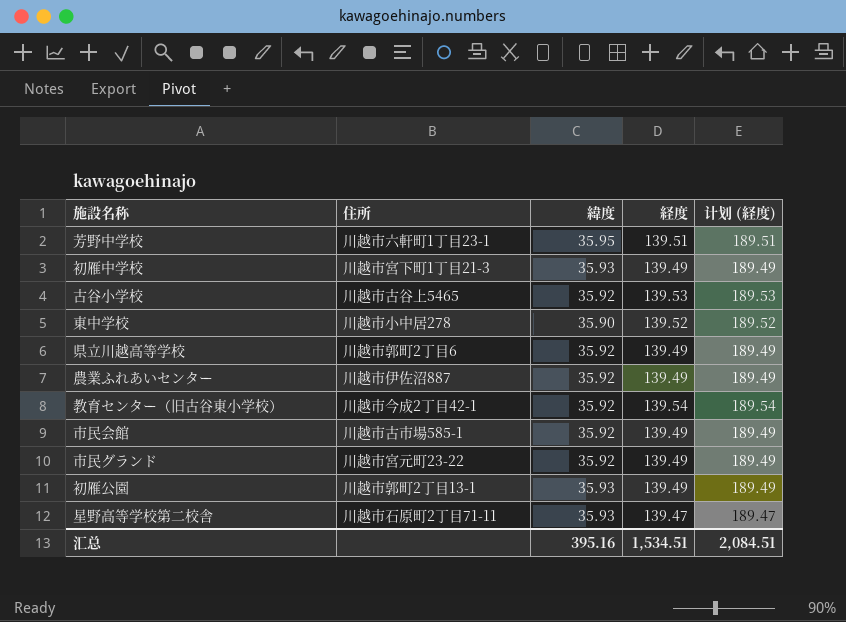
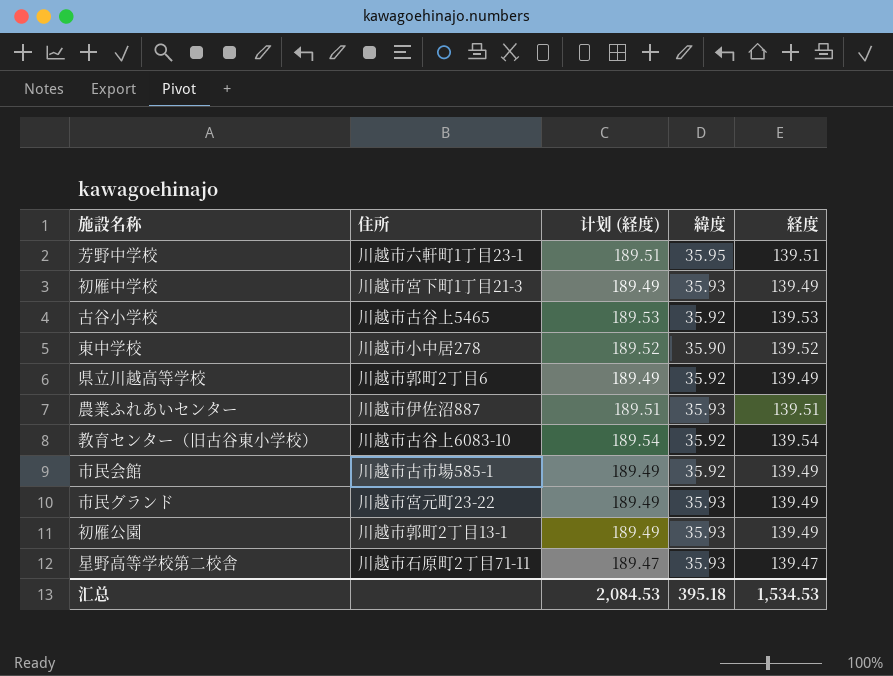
column 计划 (経度) | position: 5 -> 3
農業ふれあいセンター | 计划 (経度): 189.49 -> 189.51
農業ふれあいセンター | 緯度: 35.92 -> 35.93
農業ふれあいセンター | 経度: 139.49 -> 139.51
教育センター（旧古谷東小学校） | 住所: 川越市今成2丁目42-1 -> 川越市古谷上6083-10
市民グランド | 緯度: 35.92 -> 35.93
汇总 | 计划 (経度): 2,084.51 -> 2,084.53
汇总 | 緯度: 395.16 -> 395.18
汇总 | 経度: 1,534.51 -> 1,534.53

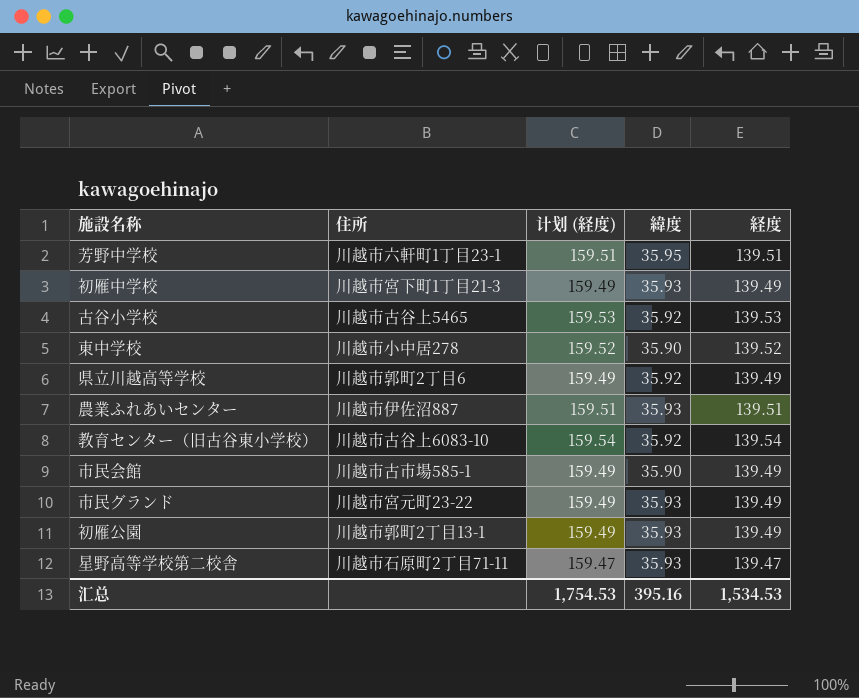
column 计划 (経度) | formula: [経度] + 50 -> [経度] + 20
市民会館 | 緯度: 35.92 -> 35.90
汇总 | 计划 (経度): 2,084.53 -> 1,754.53
汇总 | 緯度: 395.18 -> 395.16

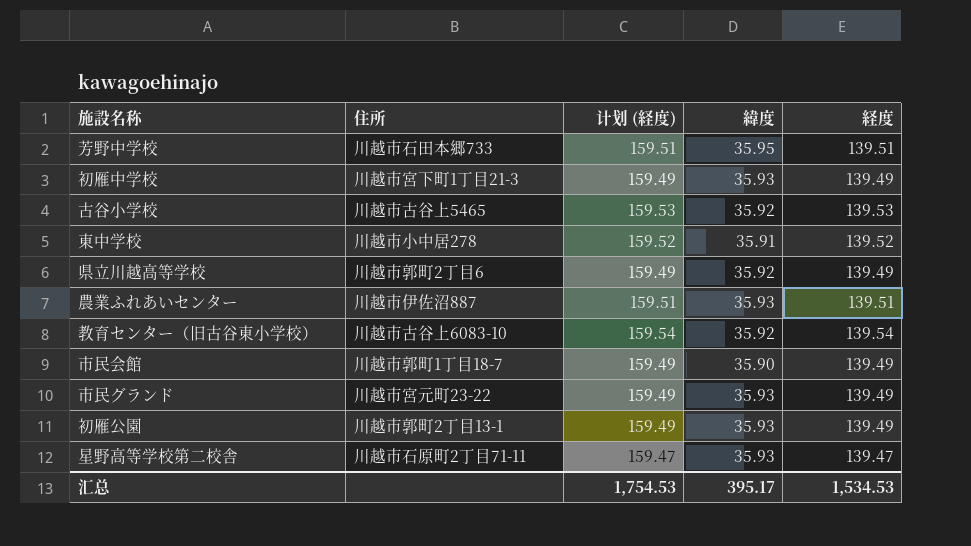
芳野中学校 | 住所: 川越市六軒町1丁目23-1 -> 川越市石田本郷733
東中学校 | 緯度: 35.90 -> 35.91
市民会館 | 住所: 川越市古市場585-1 -> 川越市郭町1丁目18-7
汇总 | 緯度: 395.16 -> 395.17

